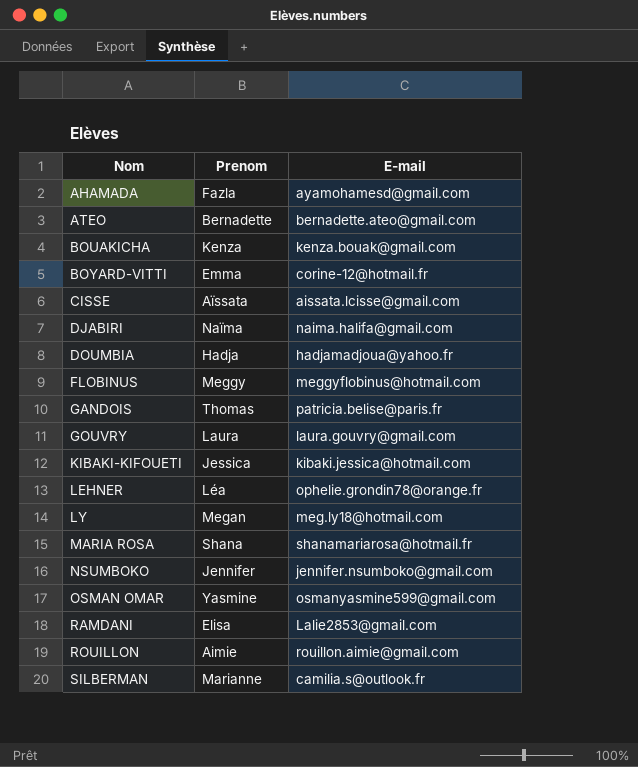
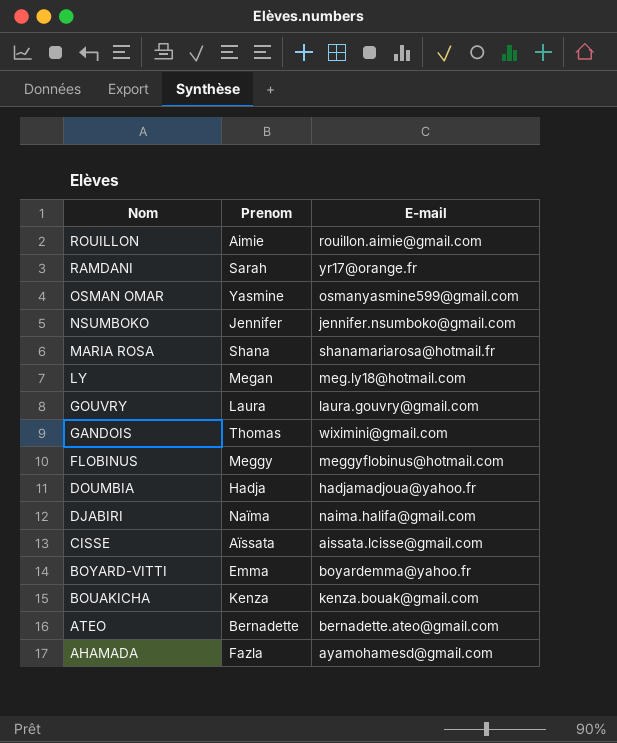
row order: Nom ascending -> Nom descending
row KIBAKI-KIFOUETI: Jessica | kibaki.jessica@hotmail.com -> none
row LEHNER: Léa | ophelie.grondin78@orange.fr -> none
row SILBERMAN: Marianne | camilia.s@outlook.fr -> none
RAMDANI | Prenom: Elisa -> Sarah
RAMDANI | E-mail: Lalie2853@gmail.com -> yr17@orange.fr
GANDOIS | E-mail: patricia.belise@paris.fr -> wiximini@gmail.com
BOYARD-VITTI | E-mail: corine-12@hotmail.fr -> boyardemma@yahoo.fr

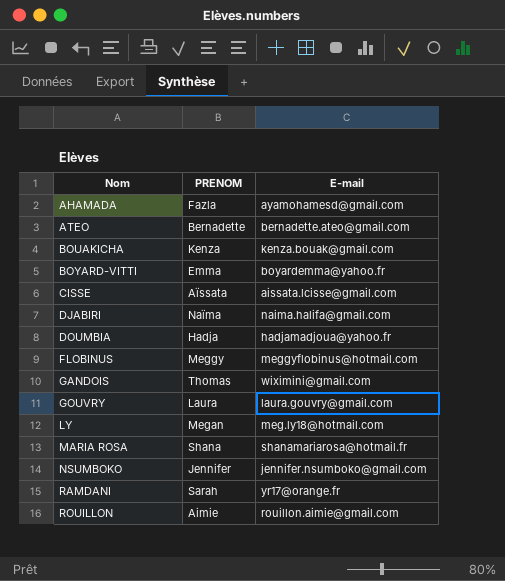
row order: Nom descending -> Nom ascending
column name: Prenom -> PRENOM
row OSMAN OMAR: Yasmine | osmanyasmine599@gmail.com -> none

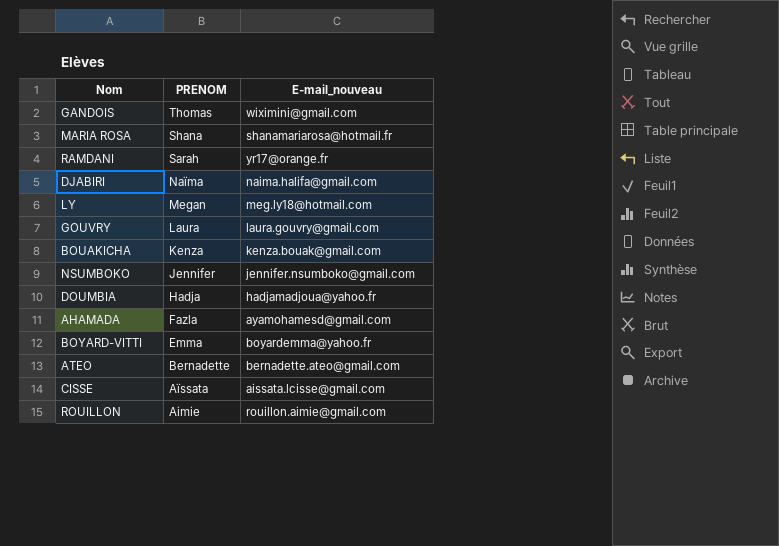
row order: Nom ascending -> PRENOM descending
column name: E-mail -> E-mail_nouveau
row FLOBINUS: Meggy | meggyflobinus@hotmail.com -> none

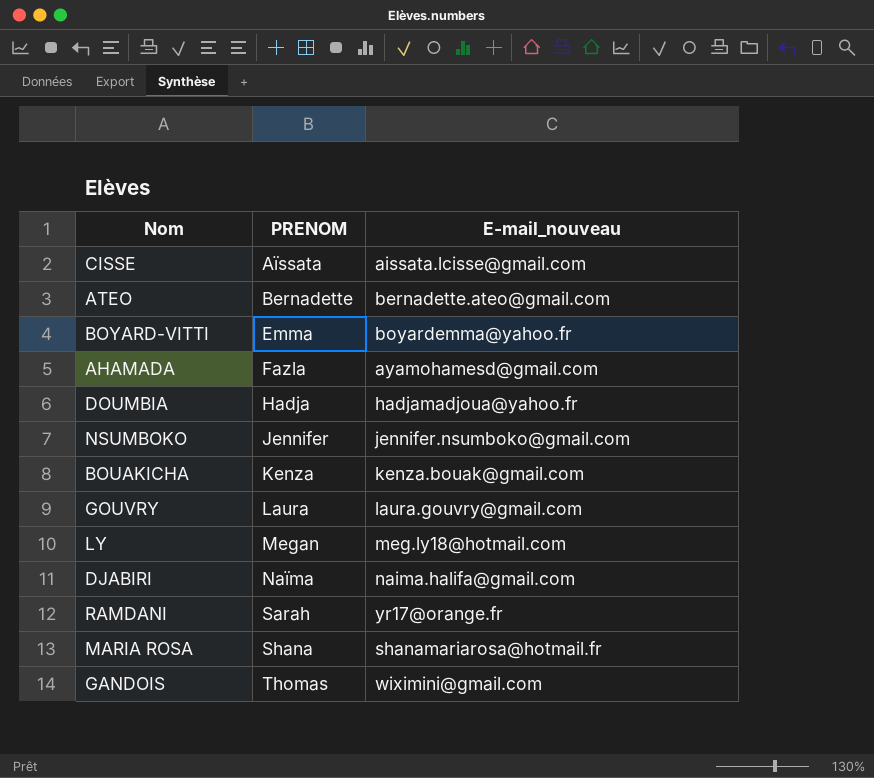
row order: PRENOM descending -> PRENOM ascending
row ROUILLON: Aimie | rouillon.aimie@gmail.com -> none

